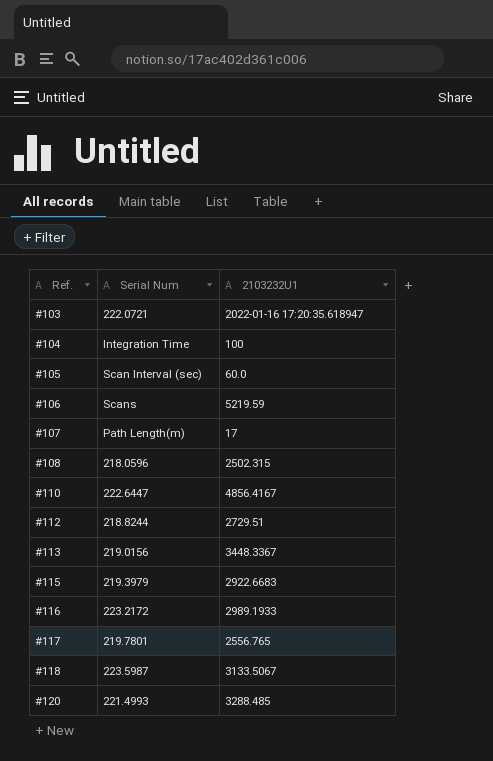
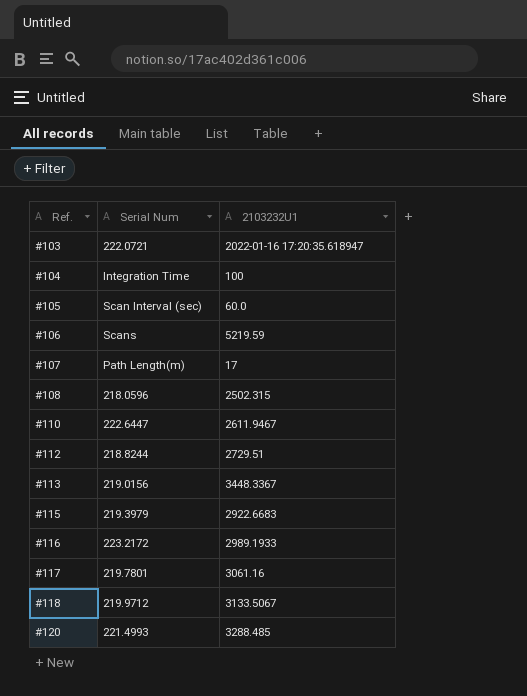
#110 | 2103232U1: 4856.4167 -> 2611.9467
#117 | 2103232U1: 2556.765 -> 3061.16
#118 | Serial Num: 223.5987 -> 219.9712

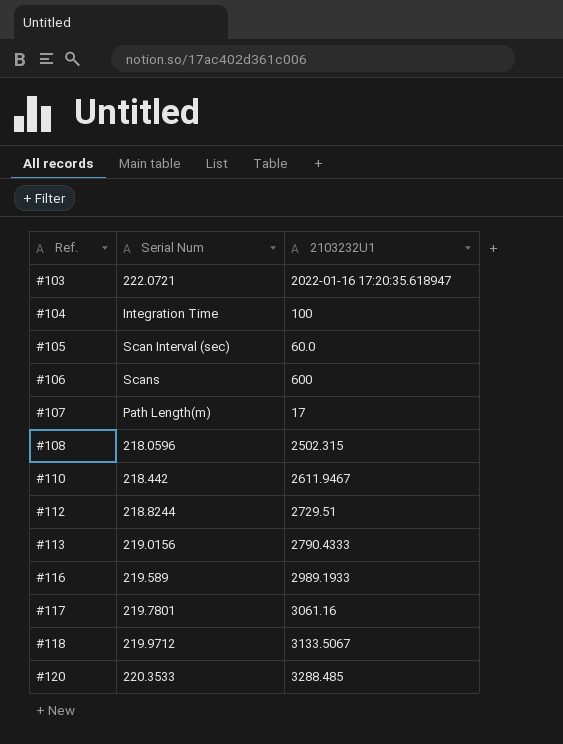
row #115: 219.3979 | 2922.6683 -> none
#106 | 2103232U1: 5219.59 -> 600
#110 | Serial Num: 222.6447 -> 218.442
#113 | 2103232U1: 3448.3367 -> 2790.4333
#116 | Serial Num: 223.2172 -> 219.589
#120 | Serial Num: 221.4993 -> 220.3533

